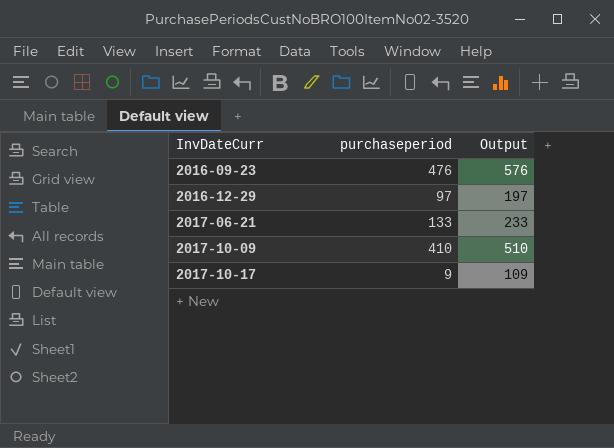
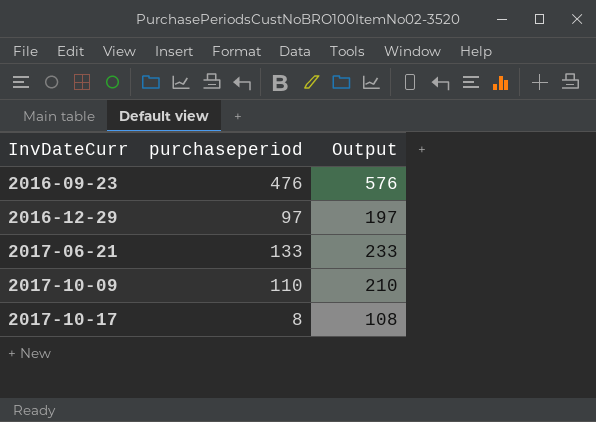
2017-10-09 | purchaseperiod: 410 -> 110
2017-10-09 | Output: 510 -> 210
2017-10-17 | purchaseperiod: 9 -> 8
2017-10-17 | Output: 109 -> 108

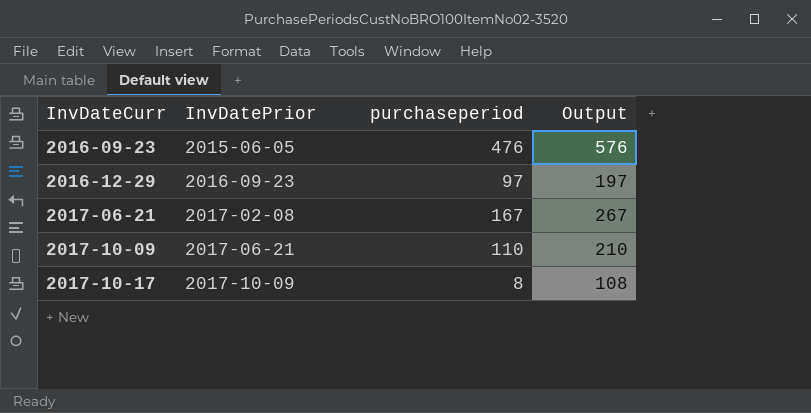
column InvDatePrior | position: none -> 2
2017-06-21 | purchaseperiod: 133 -> 167
2017-06-21 | Output: 233 -> 267

